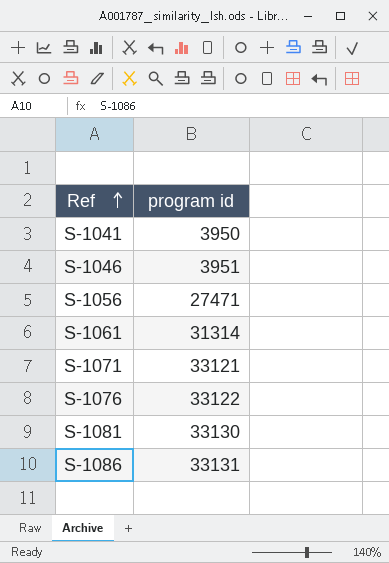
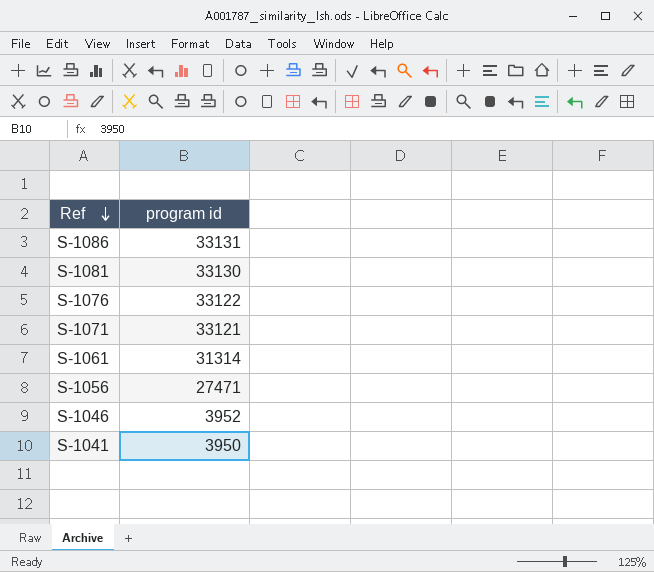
row order: Ref ascending -> Ref descending
S-1046 | program id: 3951 -> 3952

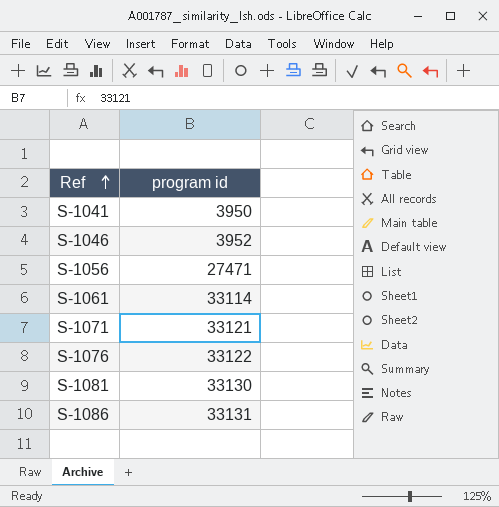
row order: Ref descending -> Ref ascending
S-1061 | program id: 31314 -> 33114

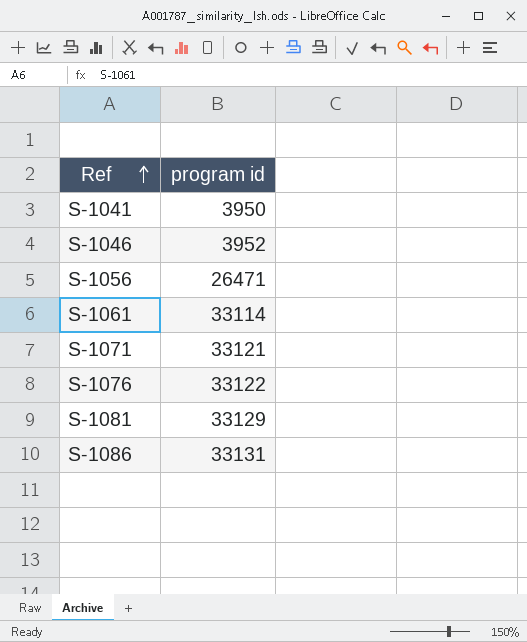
S-1056 | program id: 27471 -> 26471
S-1081 | program id: 33130 -> 33129

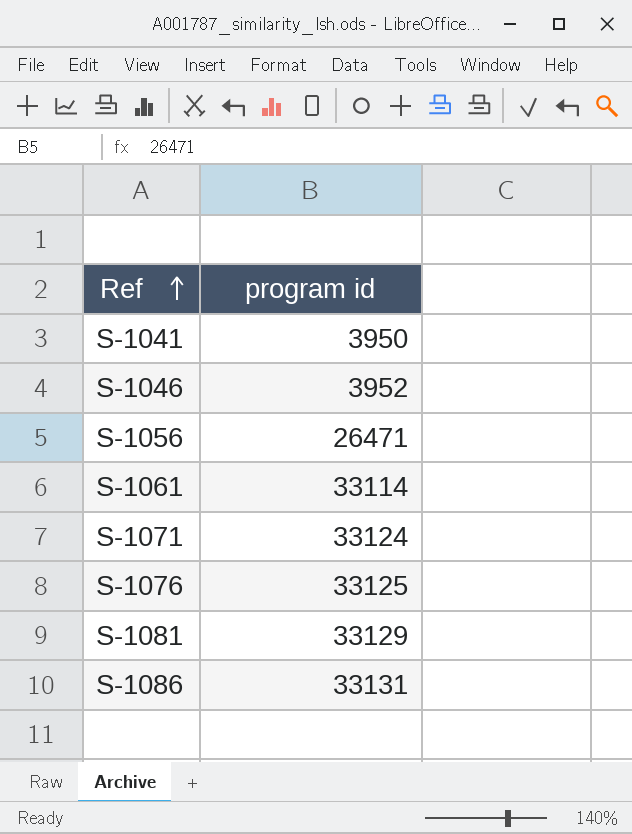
S-1071 | program id: 33121 -> 33124
S-1076 | program id: 33122 -> 33125

